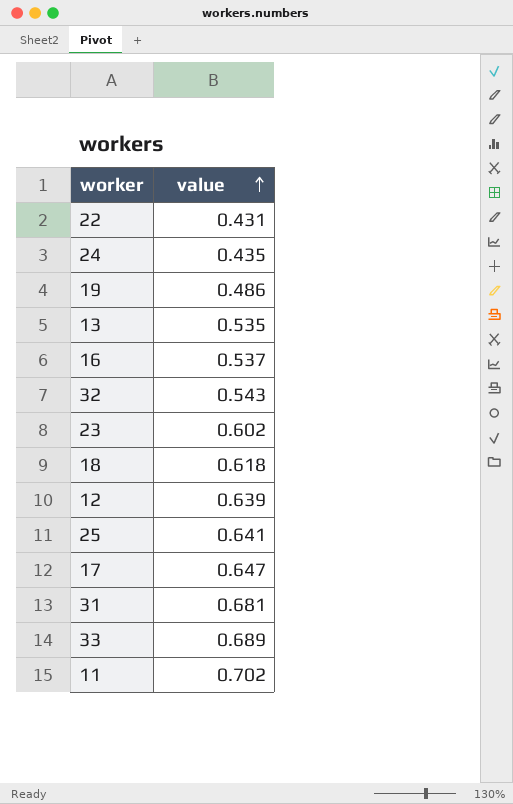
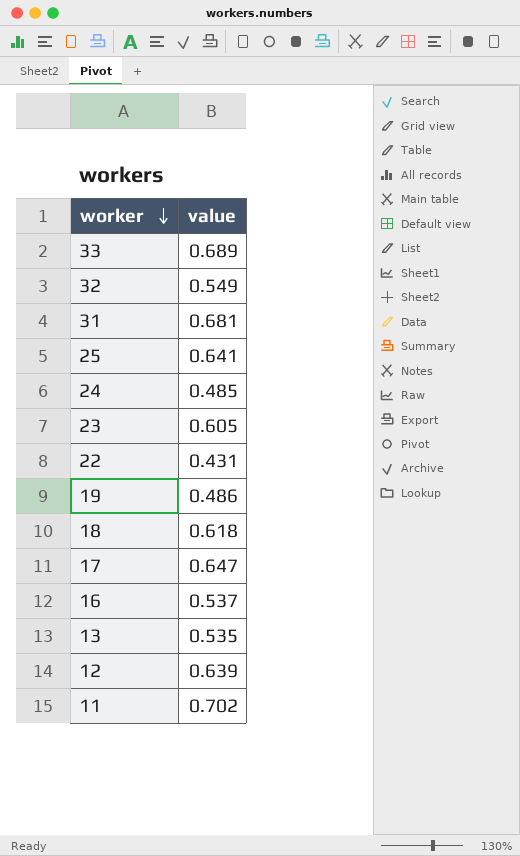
row order: value ascending -> worker descending
32 | value: 0.543 -> 0.549
24 | value: 0.435 -> 0.485
23 | value: 0.602 -> 0.605

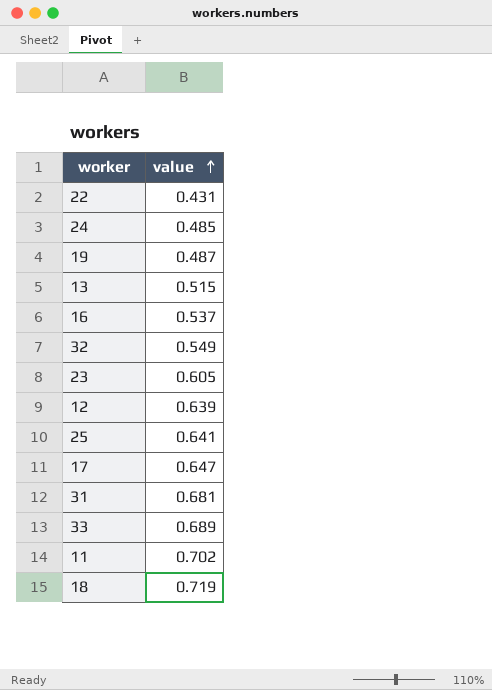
row order: worker descending -> value ascending
19 | value: 0.486 -> 0.487
13 | value: 0.535 -> 0.515
18 | value: 0.618 -> 0.719

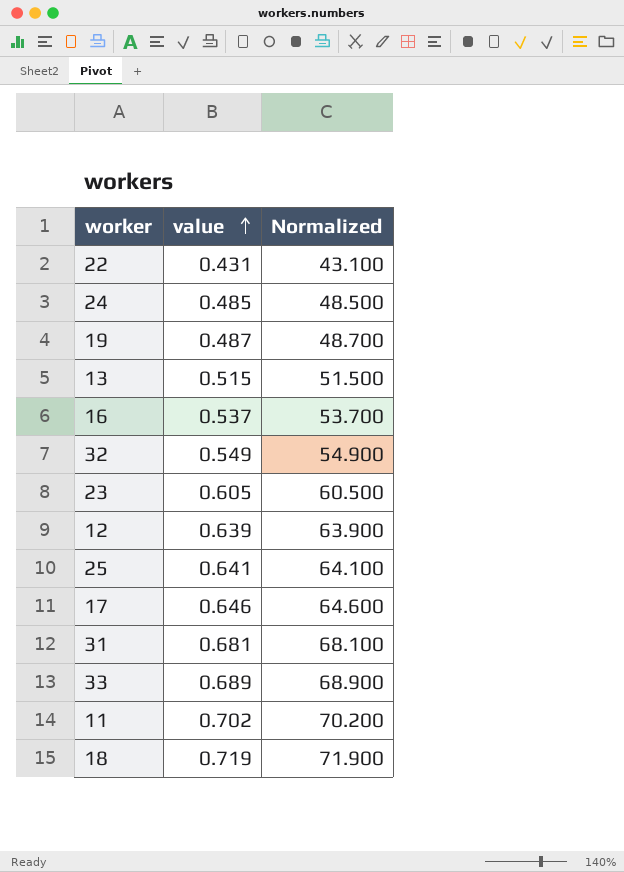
column Normalized | formula: none -> [value] * 100
17 | value: 0.647 -> 0.646

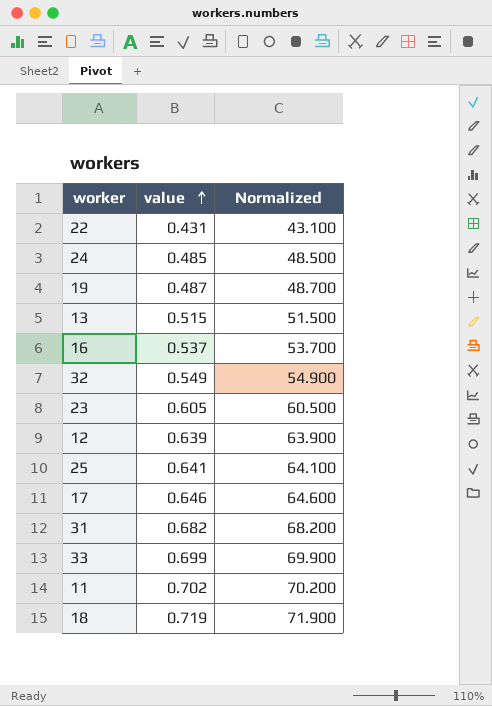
31 | value: 0.681 -> 0.682
31 | Normalized: 68.100 -> 68.200
33 | value: 0.689 -> 0.699
33 | Normalized: 68.900 -> 69.900

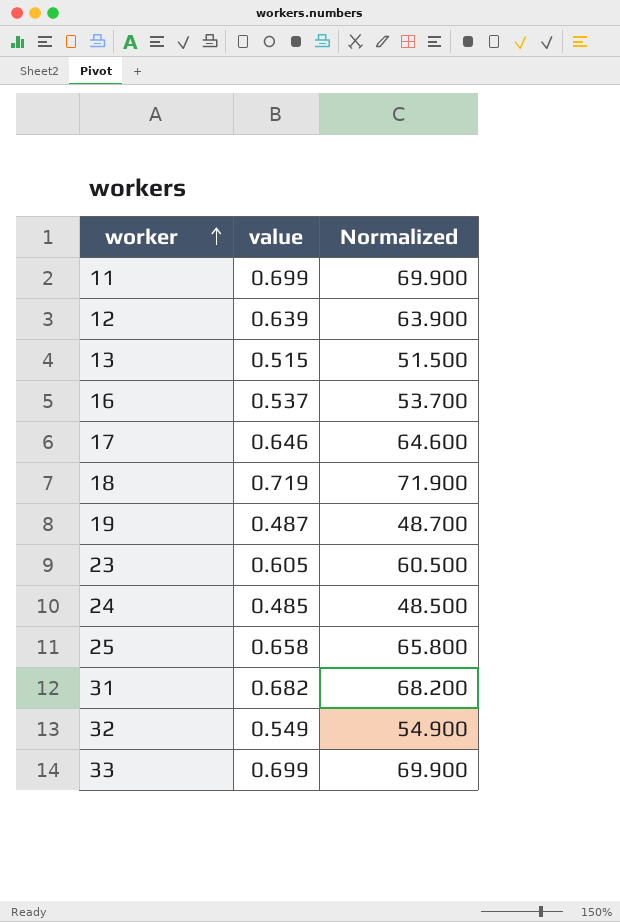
row order: value ascending -> worker ascending
row 22: 0.431 | 43.100 -> none
11 | value: 0.702 -> 0.699
11 | Normalized: 70.200 -> 69.900
25 | value: 0.641 -> 0.658
25 | Normalized: 64.100 -> 65.800

